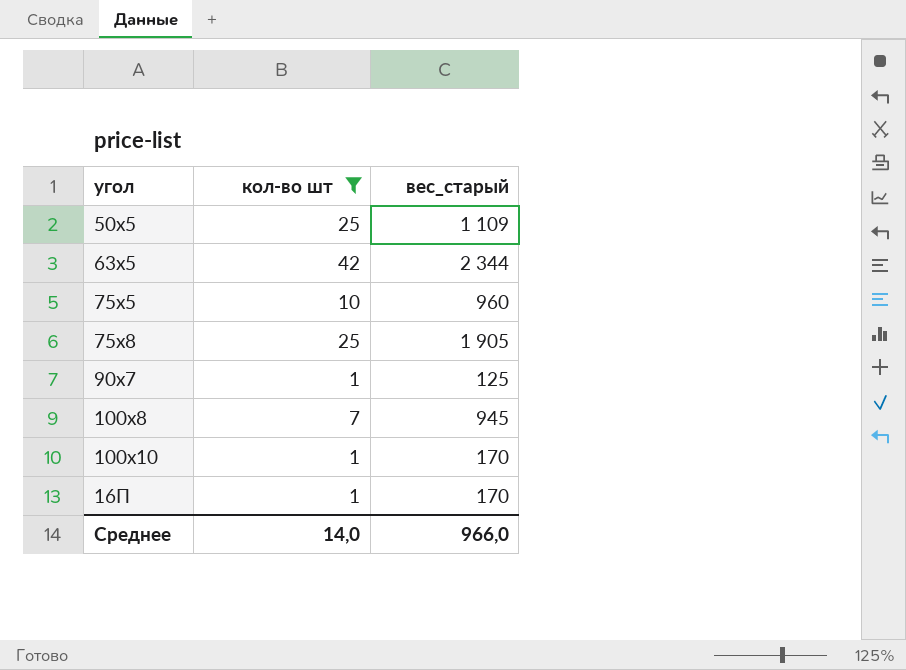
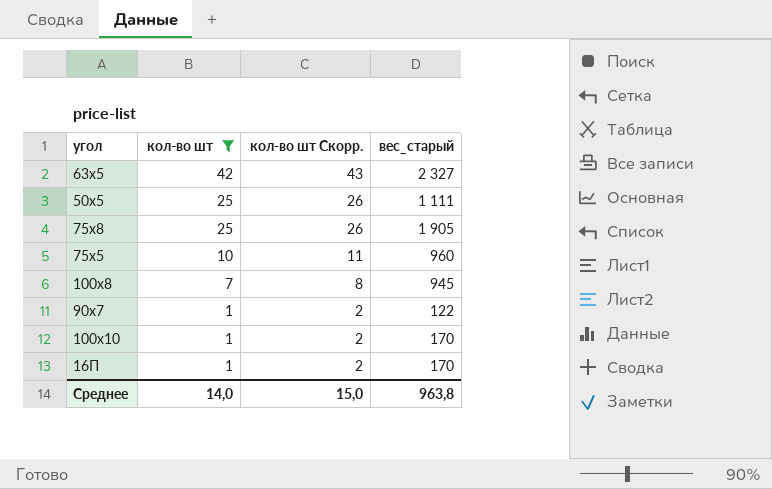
row order: none -> кол-во шт descending
column кол-во шт Скорр. | formula: none -> [кол-во шт] + 1
63х5 | вес_старый: 2 344 -> 2 327
50х5 | вес_старый: 1 109 -> 1 111
90х7 | вес_старый: 125 -> 122
Среднее | вес_старый: 966,0 -> 963,8

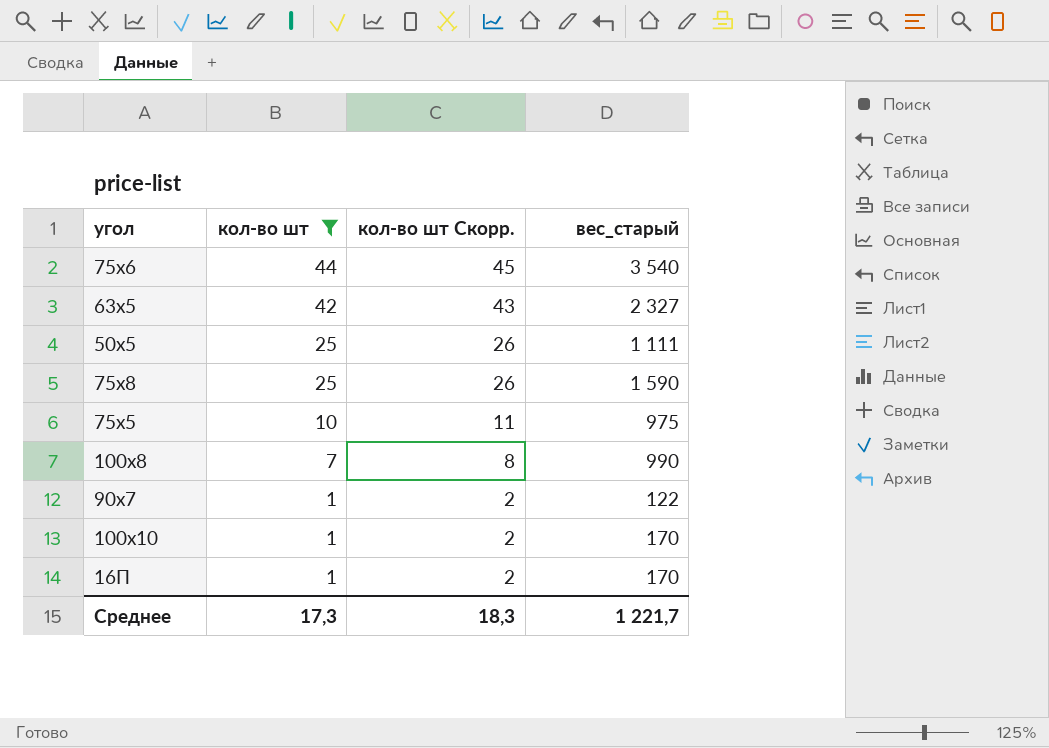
row 75х6: none -> 44 | 45 | 3 540
75х8 | вес_старый: 1 905 -> 1 590
75х5 | вес_старый: 960 -> 975
100х8 | вес_старый: 945 -> 990
Среднее | кол-во шт: 14,0 -> 17,3
Среднее | кол-во шт Скорр.: 15,0 -> 18,3
Среднее | вес_старый: 963,8 -> 1 221,7

